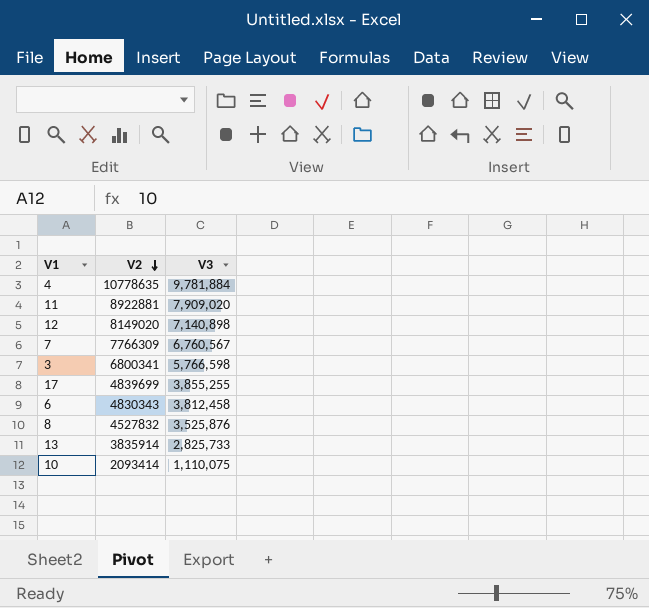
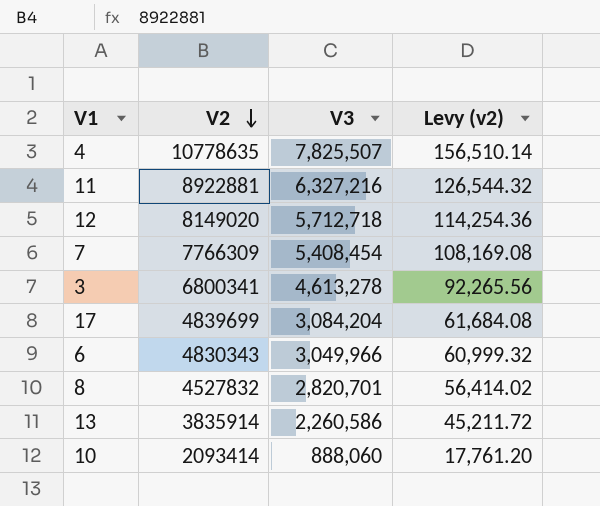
column Levy (v2) | formula: none -> [V3] * 0.02
4 | V3: 9,781,884 -> 7,825,507
11 | V3: 7,909,020 -> 6,327,216
12 | V3: 7,140,898 -> 5,712,718
7 | V3: 6,760,567 -> 5,408,454
3 | V3: 5,766,598 -> 4,613,278
17 | V3: 3,855,255 -> 3,084,204
6 | V3: 3,812,458 -> 3,049,966
8 | V3: 3,525,876 -> 2,820,701
13 | V3: 2,825,733 -> 2,260,586
10 | V3: 1,110,075 -> 888,060

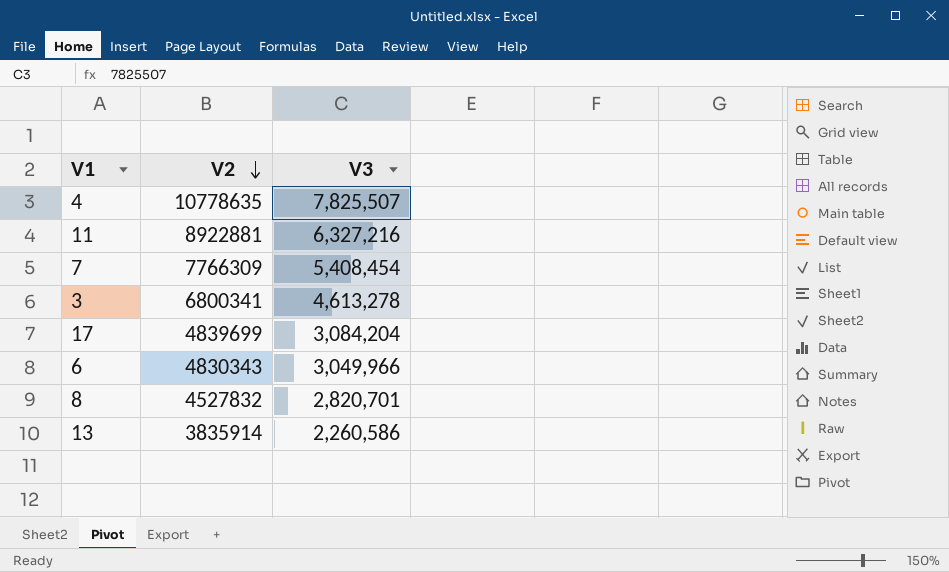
column Levy (v2) | formula: [V3] * 0.02 -> none
row 12: 8149020 | 5,712,718 | 114,254.36 -> none
row 10: 2093414 | 888,060 | 17,761.20 -> none

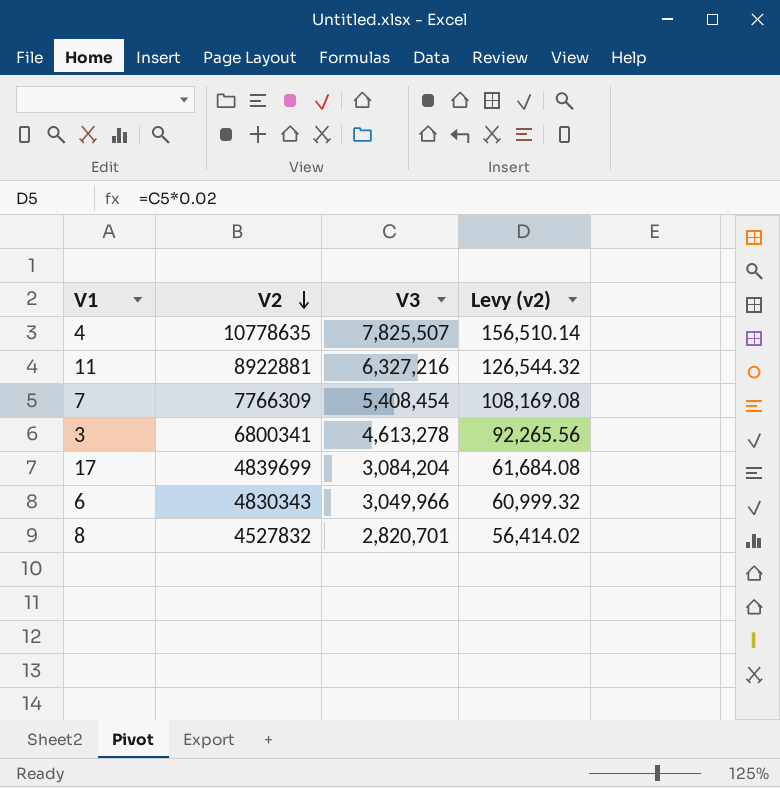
column Levy (v2) | formula: none -> [V3] * 0.02
row 13: 3835914 | 2,260,586 -> none

